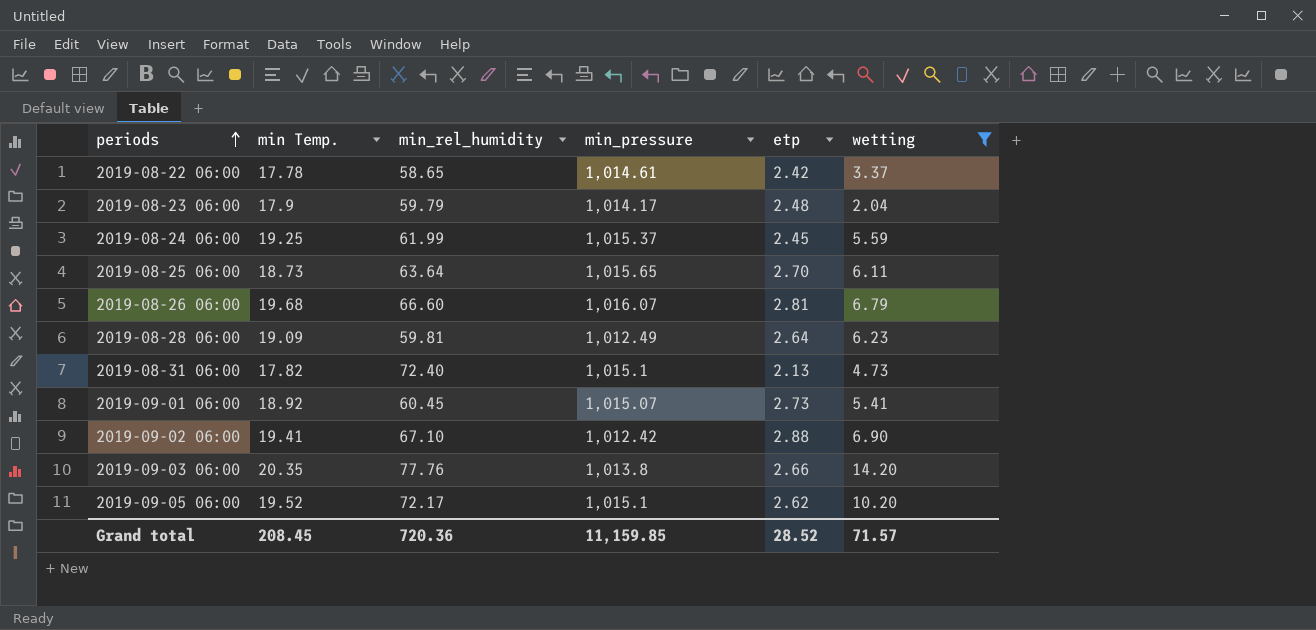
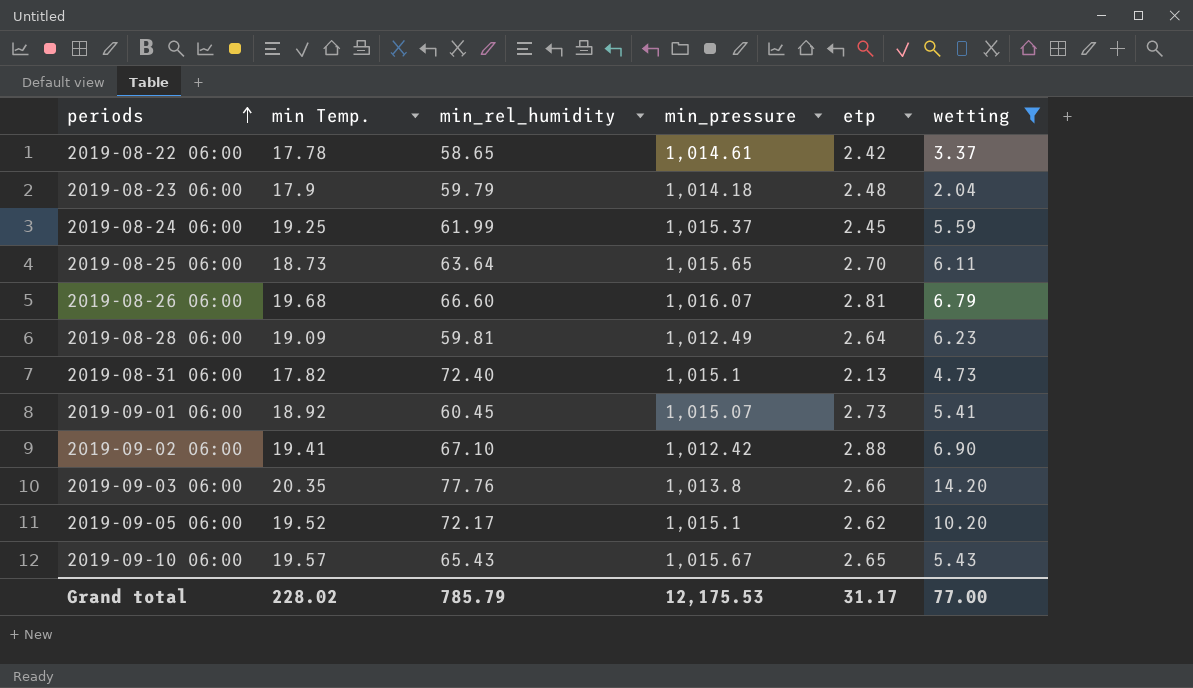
2019-08-23 06:00 | min_pressure: 1,014.17 -> 1,014.18
row 2019-09-10 06:00: none -> 19.57 | 65.43 | 1,015.67 | 2.65 | 5.43
Grand total | min Temp.: 208.45 -> 228.02
Grand total | min_rel_humidity: 720.36 -> 785.79
Grand total | min_pressure: 11,159.85 -> 12,175.53
Grand total | etp: 28.52 -> 31.17
Grand total | wetting: 71.57 -> 77.00

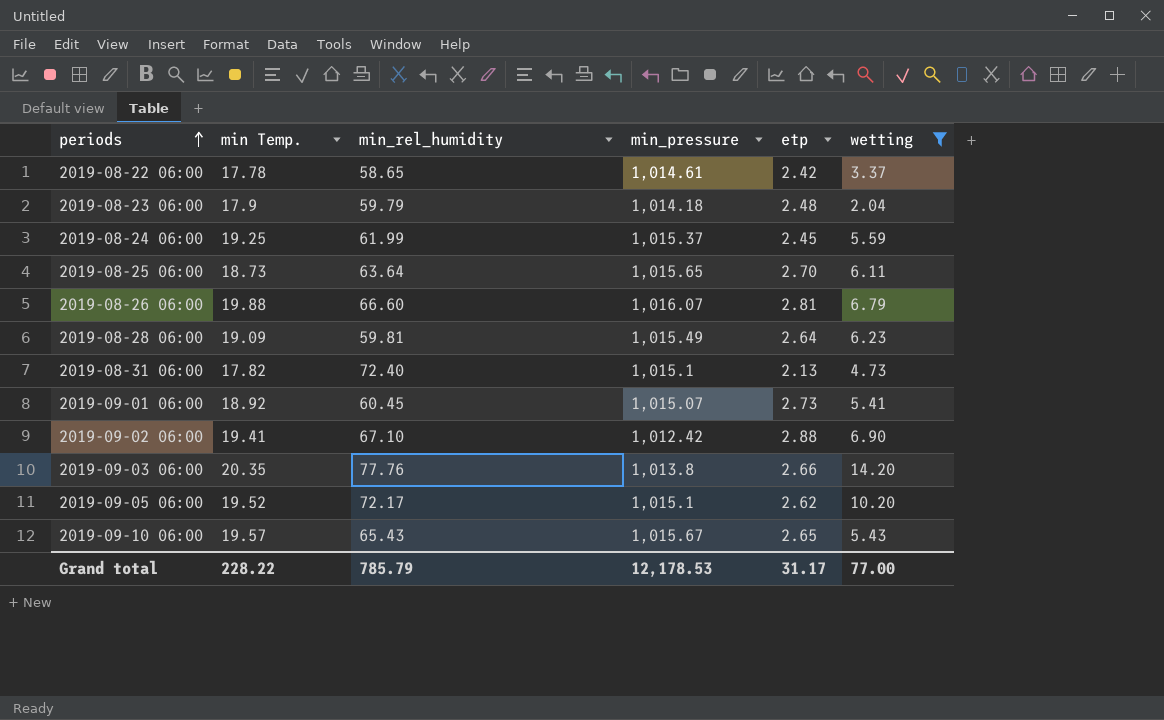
2019-08-26 06:00 | min Temp.: 19.68 -> 19.88
2019-08-28 06:00 | min_pressure: 1,012.49 -> 1,015.49
Grand total | min Temp.: 228.02 -> 228.22
Grand total | min_pressure: 12,175.53 -> 12,178.53

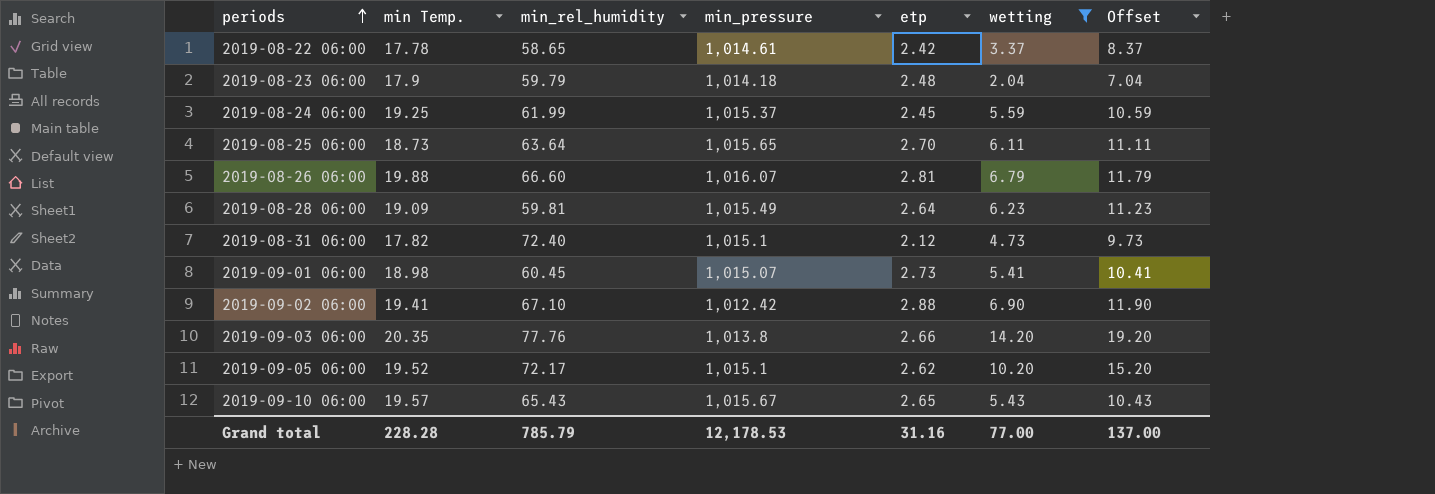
column Offset | formula: none -> [wetting] + 5
2019-08-31 06:00 | etp: 2.13 -> 2.12
2019-09-01 06:00 | min Temp.: 18.92 -> 18.98
Grand total | min Temp.: 228.22 -> 228.28
Grand total | etp: 31.17 -> 31.16

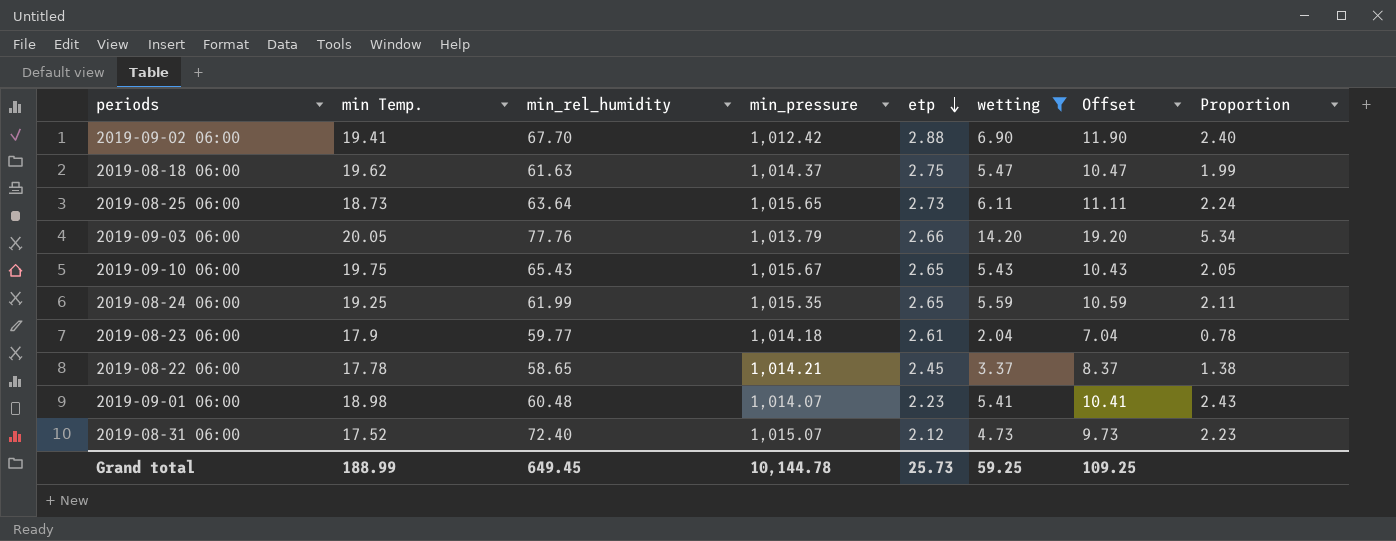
row order: periods ascending -> etp descending
column Proportion | formula: none -> [wetting] / [etp]
row 2019-08-26 06:00: 19.88 | 66.60 | 1,016.07 | 2.81 | 6.79 | 11.79 -> none
row 2019-08-28 06:00: 19.09 | 59.81 | 1,015.49 | 2.64 | 6.23 | 11.23 -> none
row 2019-09-05 06:00: 19.52 | 72.17 | 1,015.1 | 2.62 | 10.20 | 15.20 -> none
2019-09-02 06:00 | min_rel_humidity: 67.10 -> 67.70
row 2019-08-18 06:00: none -> 19.62 | 61.63 | 1,014.37 | 2.75 | 5.47 | 10.47 | 1.99
2019-08-25 06:00 | etp: 2.70 -> 2.73
2019-09-03 06:00 | min Temp.: 20.35 -> 20.05
2019-09-03 06:00 | min_pressure: 1,013.8 -> 1,013.79
2019-09-10 06:00 | min Temp.: 19.57 -> 19.75
2019-08-24 06:00 | min_pressure: 1,015.37 -> 1,015.35
2019-08-24 06:00 | etp: 2.45 -> 2.65
2019-08-23 06:00 | min_rel_humidity: 59.79 -> 59.77
2019-08-23 06:00 | etp: 2.48 -> 2.61
2019-08-22 06:00 | min_pressure: 1,014.61 -> 1,014.21
2019-08-22 06:00 | etp: 2.42 -> 2.45
2019-09-01 06:00 | min_rel_humidity: 60.45 -> 60.48
2019-09-01 06:00 | min_pressure: 1,015.07 -> 1,014.07
2019-09-01 06:00 | etp: 2.73 -> 2.23
2019-08-31 06:00 | min Temp.: 17.82 -> 17.52
2019-08-31 06:00 | min_pressure: 1,015.1 -> 1,015.07
Grand total | min Temp.: 228.28 -> 188.99
Grand total | min_rel_humidity: 785.79 -> 649.45
Grand total | min_pressure: 12,178.53 -> 10,144.78
Grand total | etp: 31.16 -> 25.73
Grand total | wetting: 77.00 -> 59.25
Grand total | Offset: 137.00 -> 109.25

